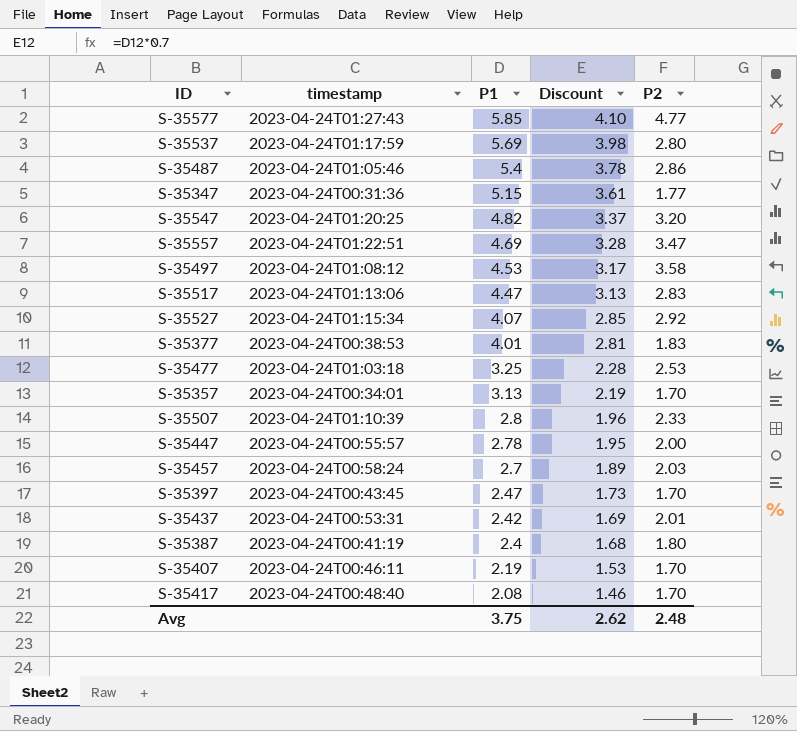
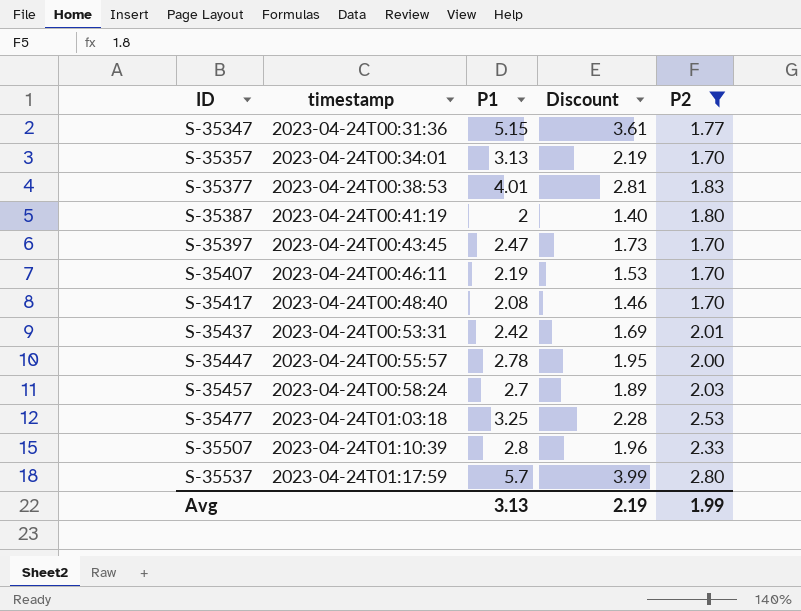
filter: none -> P2 <= 2.80
row order: P1 descending -> ID ascending
S-35387 | P1: 2.4 -> 2
S-35387 | Discount: 1.68 -> 1.40
S-35537 | P1: 5.69 -> 5.7
S-35537 | Discount: 3.98 -> 3.99
Avg | P1: 3.75 -> 3.13
Avg | Discount: 2.62 -> 2.19
Avg | P2: 2.48 -> 1.99

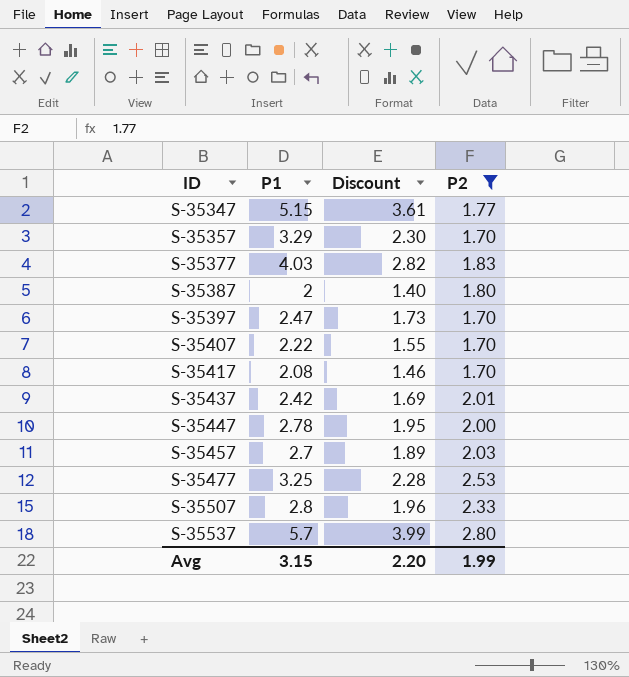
column timestamp | position: 2 -> none
S-35357 | P1: 3.13 -> 3.29
S-35357 | Discount: 2.19 -> 2.30
S-35377 | P1: 4.01 -> 4.03
S-35377 | Discount: 2.81 -> 2.82
S-35407 | P1: 2.19 -> 2.22
S-35407 | Discount: 1.53 -> 1.55
Avg | P1: 3.13 -> 3.15
Avg | Discount: 2.19 -> 2.20

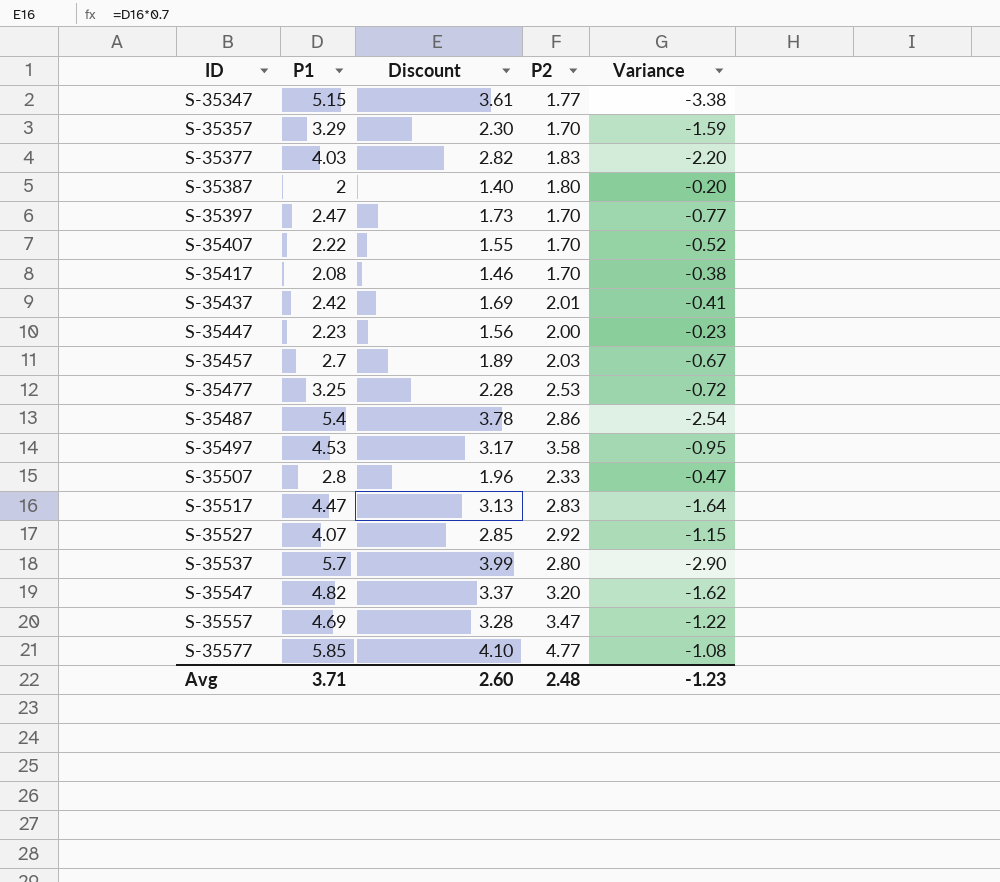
filter: P2 <= 2.80 -> none
column Variance | formula: none -> [P2] - [P1]
S-35447 | P1: 2.78 -> 2.23
S-35447 | Discount: 1.95 -> 1.56
Avg | P1: 3.15 -> 3.71
Avg | Discount: 2.20 -> 2.60
Avg | P2: 1.99 -> 2.48

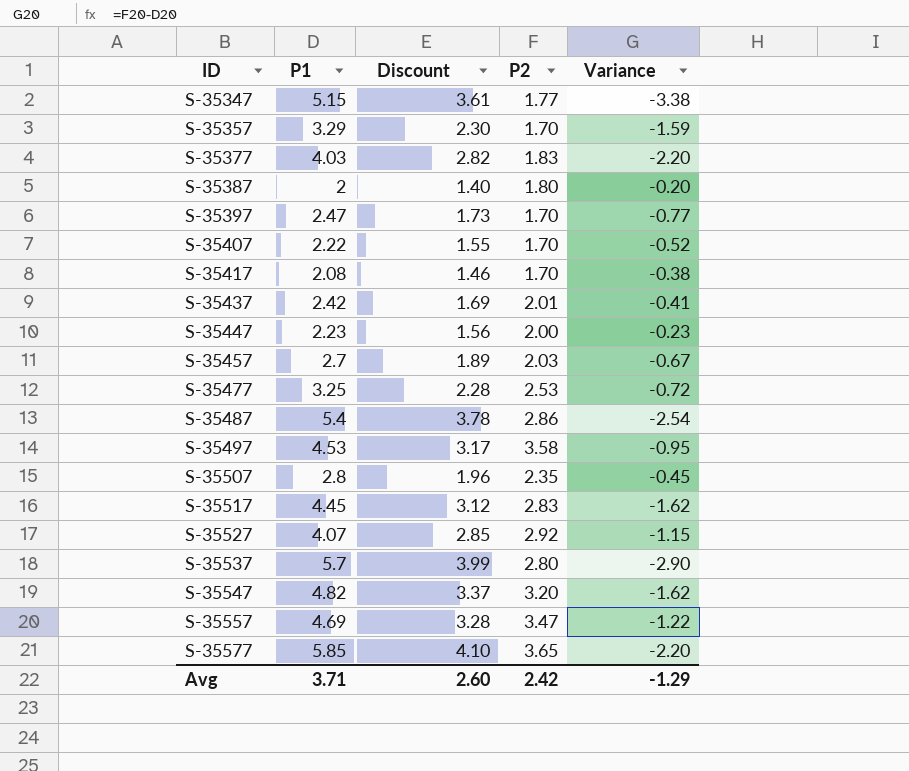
S-35507 | P2: 2.33 -> 2.35
S-35507 | Variance: -0.47 -> -0.45
S-35517 | P1: 4.47 -> 4.45
S-35517 | Discount: 3.13 -> 3.12
S-35517 | Variance: -1.64 -> -1.62
S-35577 | P2: 4.77 -> 3.65
S-35577 | Variance: -1.08 -> -2.20
Avg | P2: 2.48 -> 2.42
Avg | Variance: -1.23 -> -1.29

